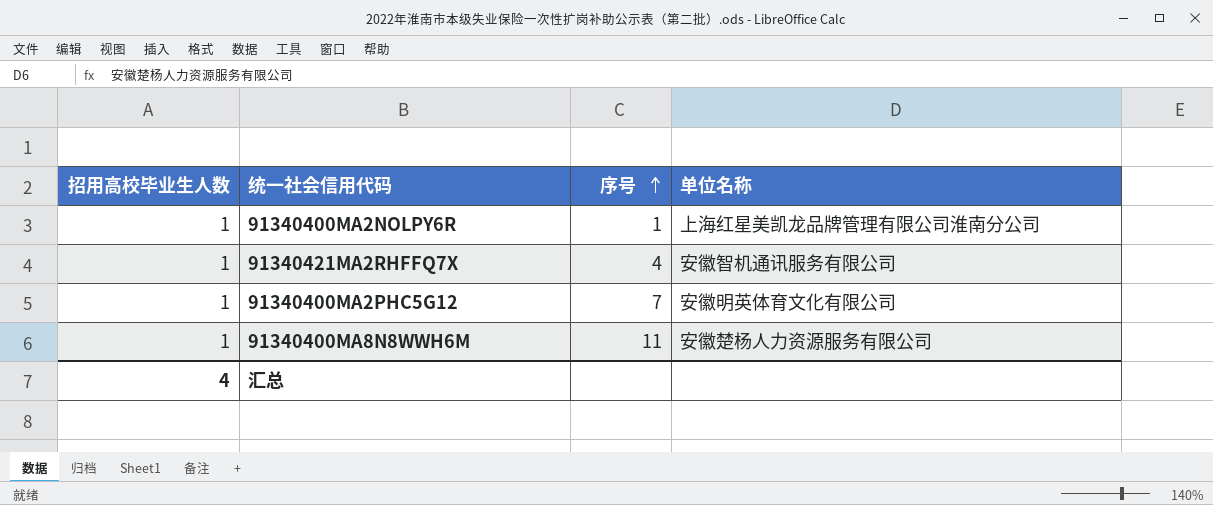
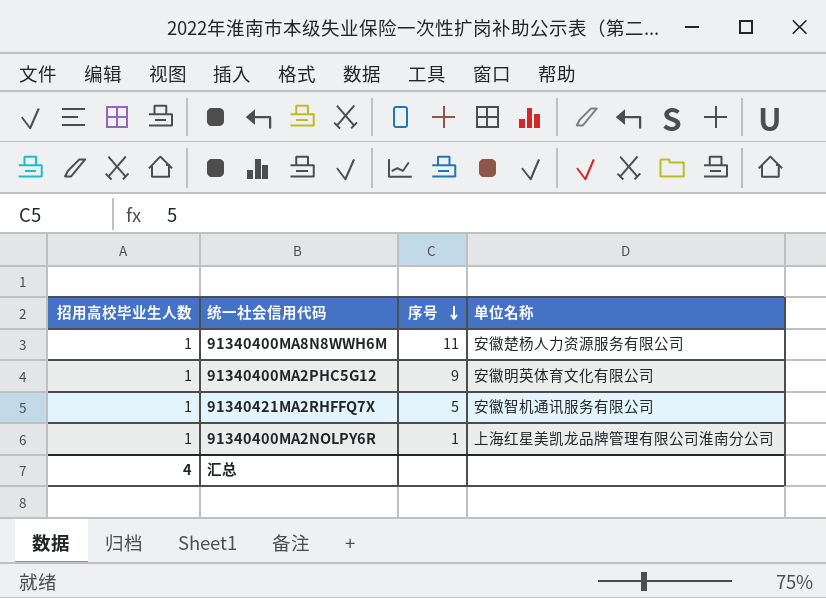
row order: 序号 ascending -> 序号 descending
91340400MA2PHC5G12 | 序号: 7 -> 9
91340421MA2RHFFQ7X | 序号: 4 -> 5

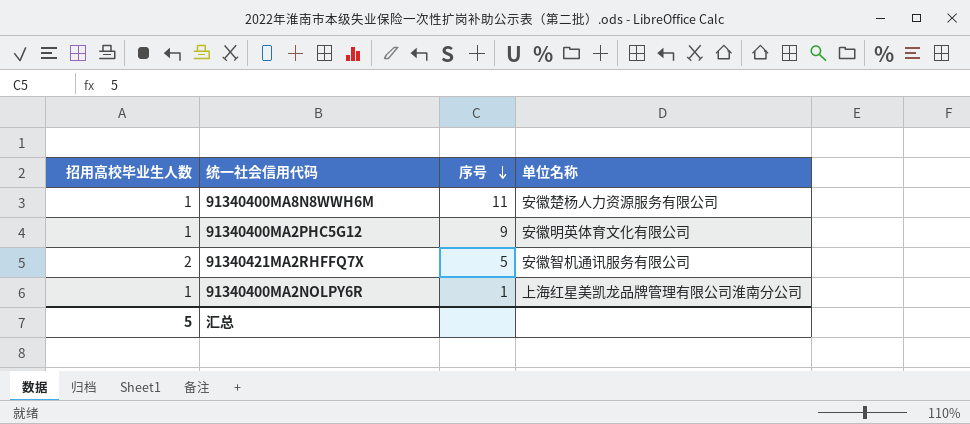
91340421MA2RHFFQ7X | 招用高校毕业生人数: 1 -> 2
汇总 | 招用高校毕业生人数: 4 -> 5

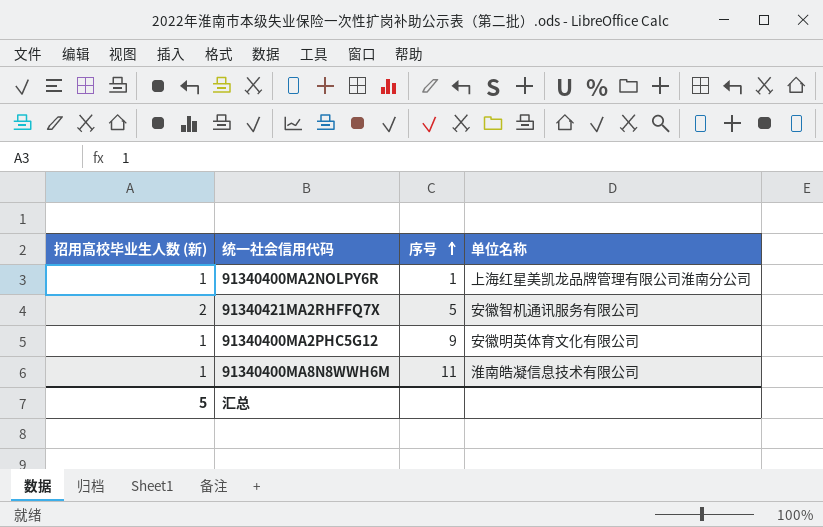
row order: 序号 descending -> 序号 ascending
column name: 招用高校毕业生人数 -> 招用高校毕业生人数 (新)
91340400MA8N8WWH6M | 单位名称: 安徽楚杨人力资源服务有限公司 -> 淮南皓凝信息技术有限公司

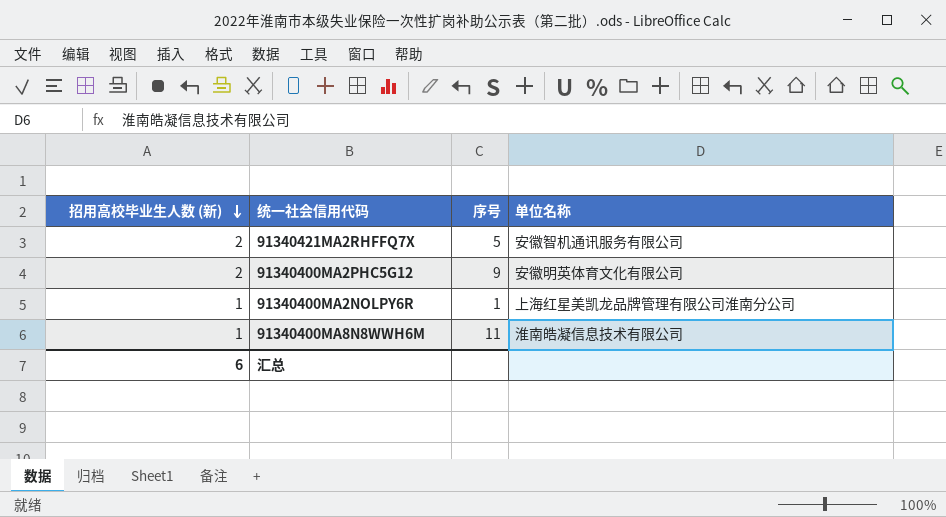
row order: 序号 ascending -> 招用高校毕业生人数 (新) descending
91340400MA2PHC5G12 | 招用高校毕业生人数 (新): 1 -> 2
汇总 | 招用高校毕业生人数 (新): 5 -> 6

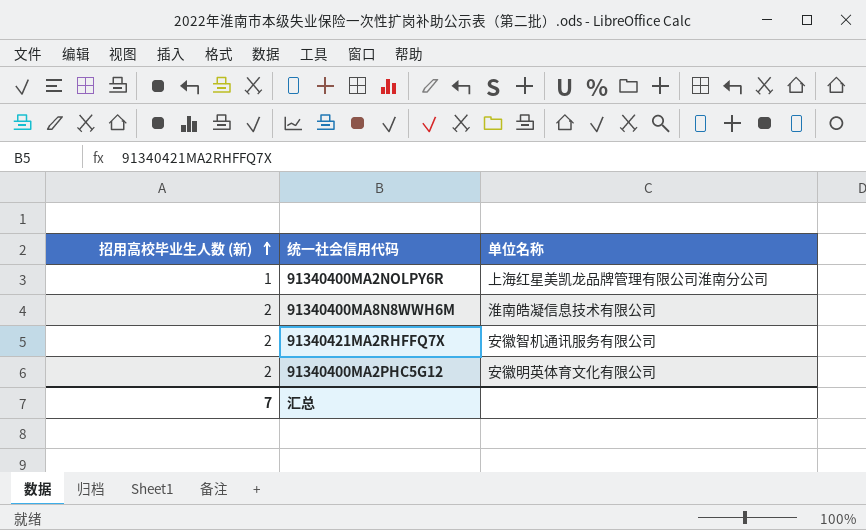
row order: 招用高校毕业生人数 (新) descending -> 招用高校毕业生人数 (新) ascending
column 序号 | position: 3 -> none
91340400MA8N8WWH6M | 招用高校毕业生人数 (新): 1 -> 2
汇总 | 招用高校毕业生人数 (新): 6 -> 7

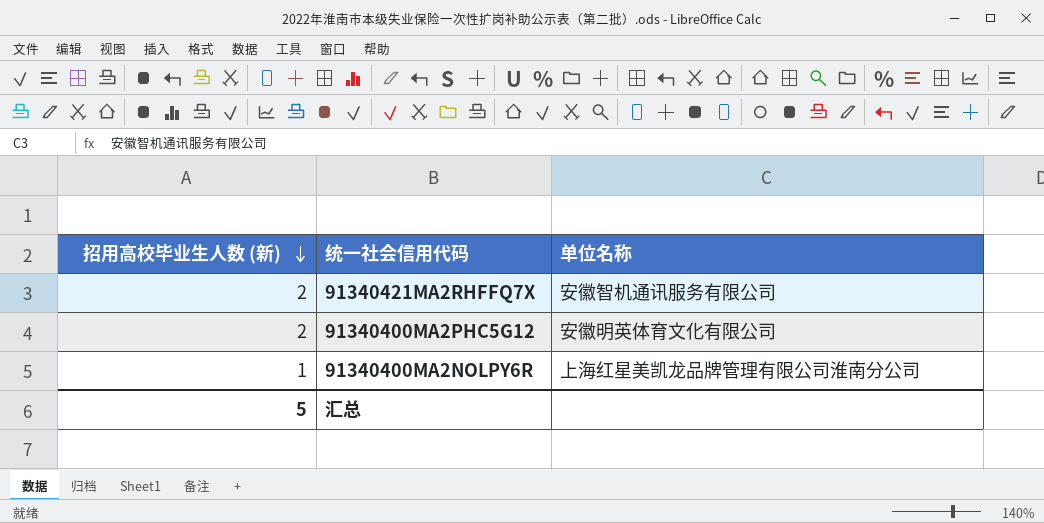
row order: 招用高校毕业生人数 (新) ascending -> 招用高校毕业生人数 (新) descending
row 91340400MA8N8WWH6M: 2 | 淮南皓凝信息技术有限公司 -> none
汇总 | 招用高校毕业生人数 (新): 7 -> 5

